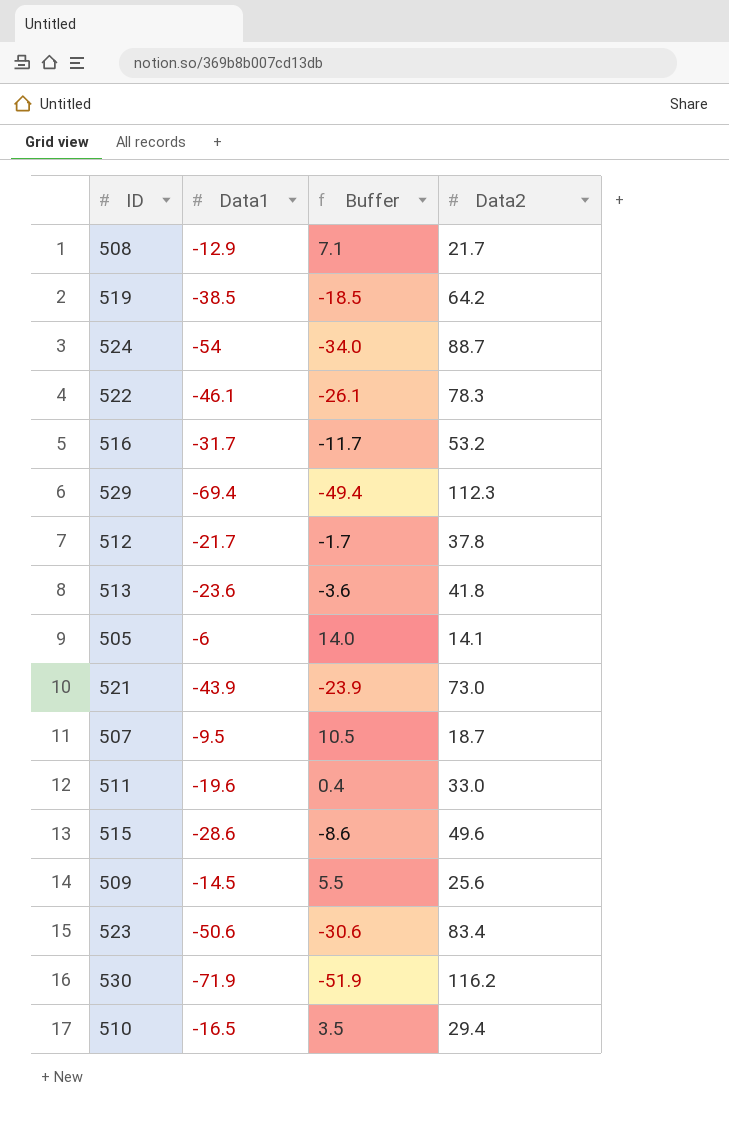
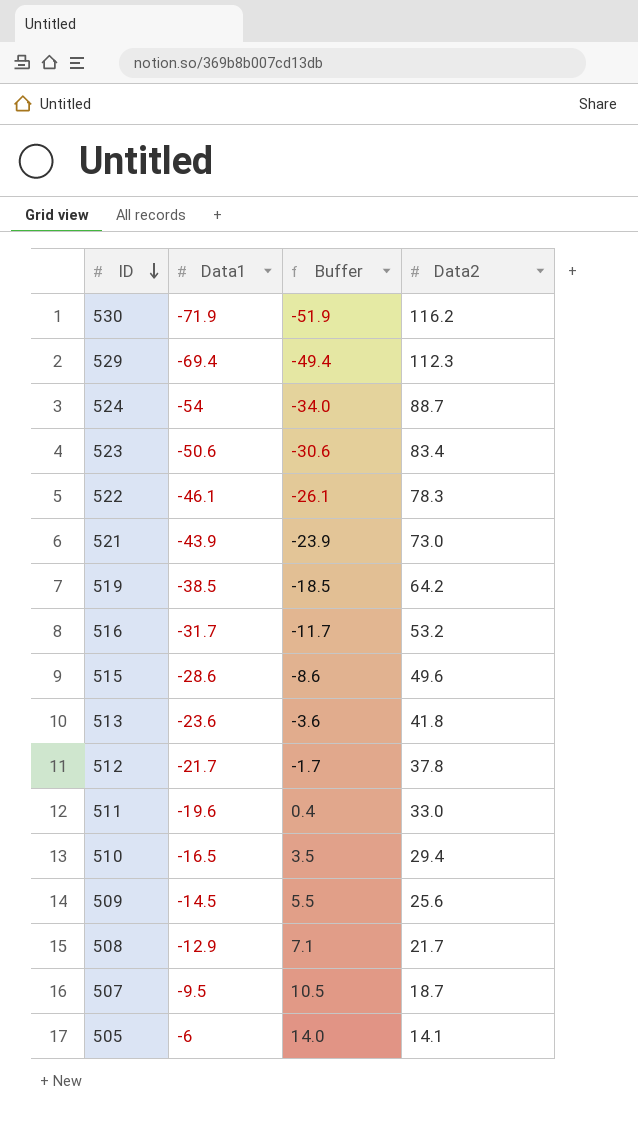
row order: none -> ID descending

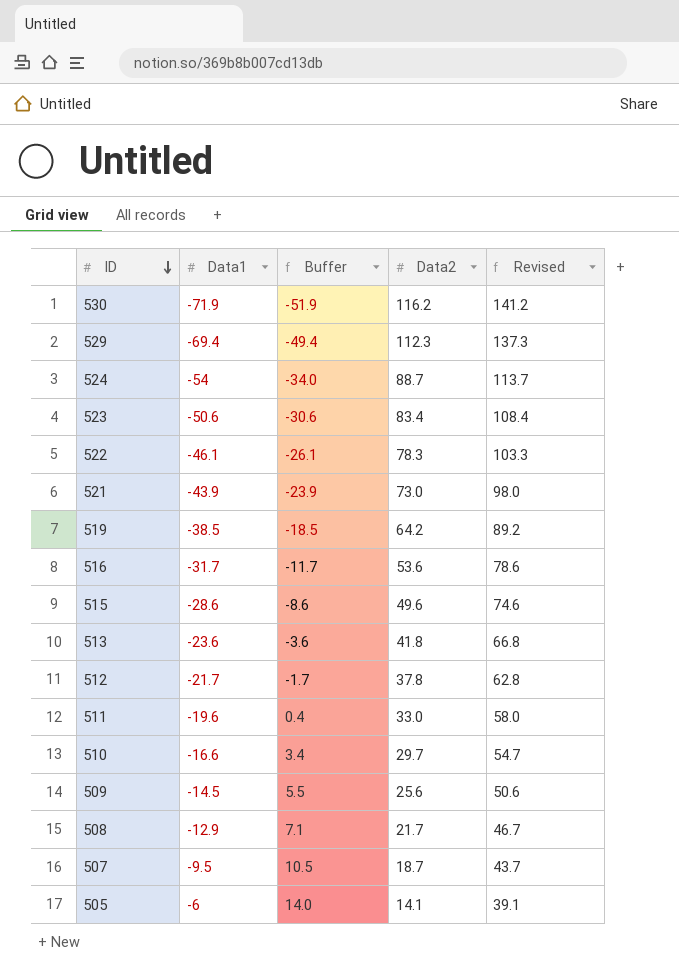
column Revised | formula: none -> [Data2] + 25
516 | Data2: 53.2 -> 53.6
510 | Data1: -16.5 -> -16.6
510 | Buffer: 3.5 -> 3.4
510 | Data2: 29.4 -> 29.7

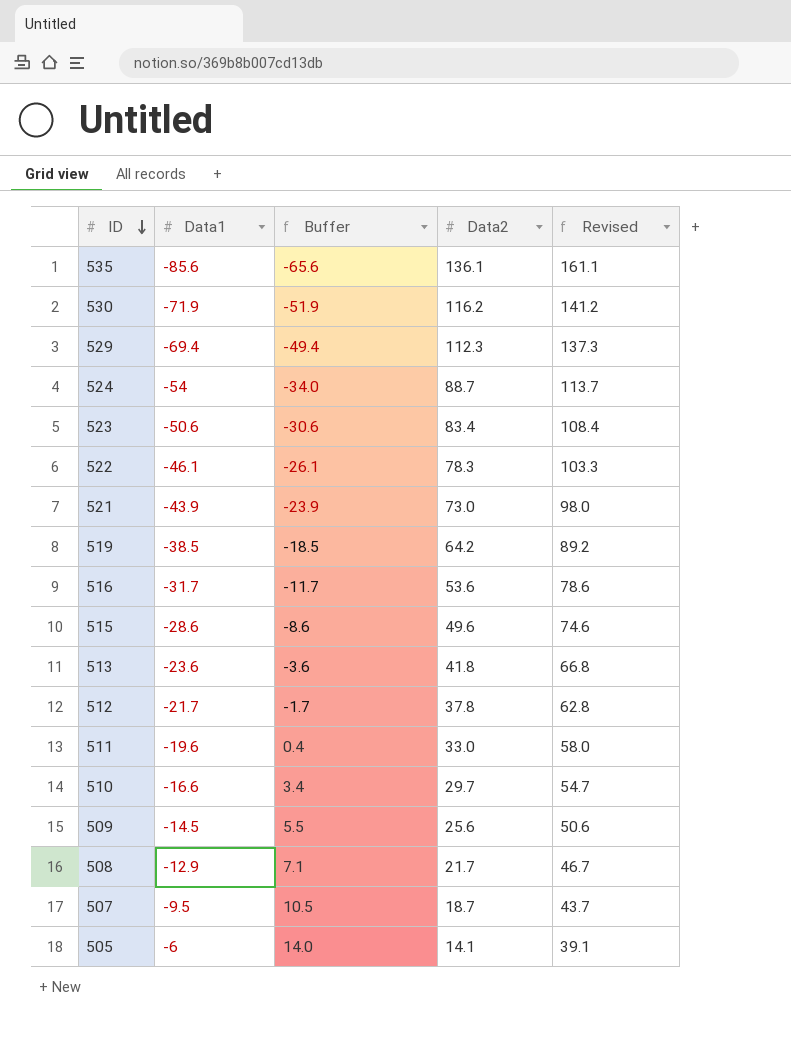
row 535: none -> -85.6 | -65.6 | 136.1 | 161.1

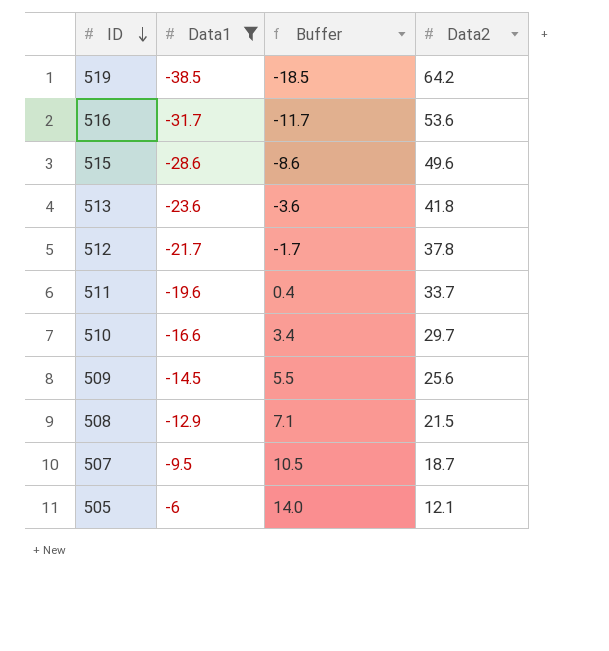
filter: none -> Data1 >= -38.5
column Revised | formula: [Data2] + 25 -> none
511 | Data2: 33.0 -> 33.7
508 | Data2: 21.7 -> 21.5
505 | Data2: 14.1 -> 12.1

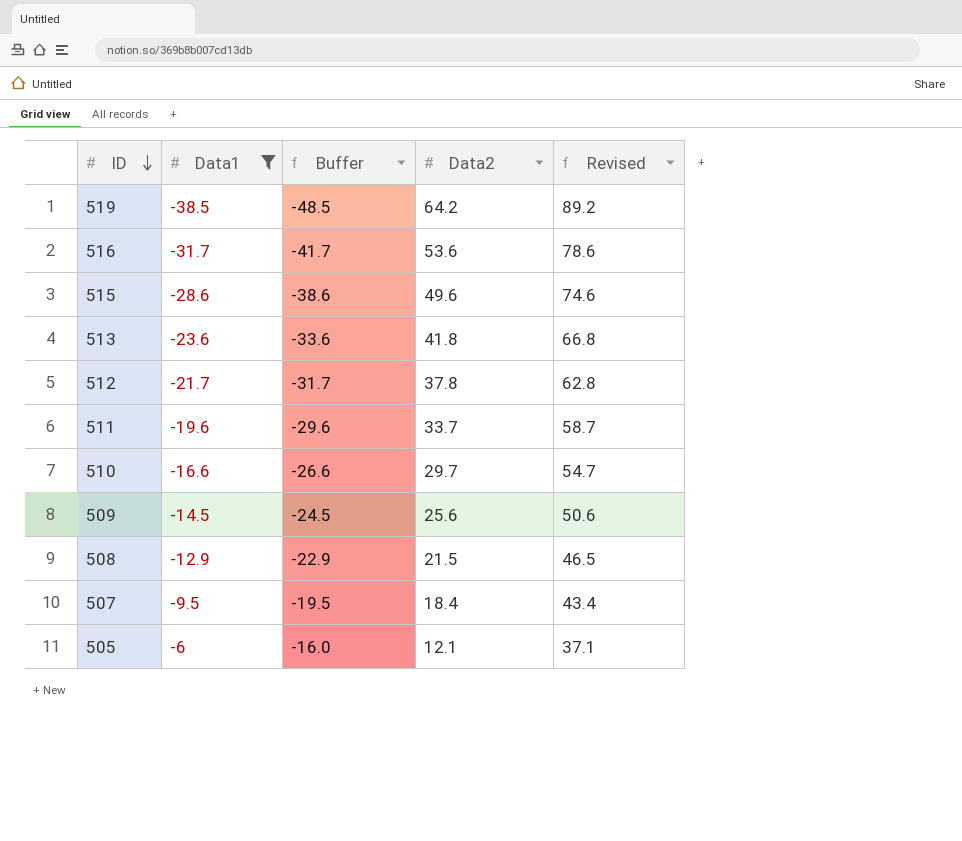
column Buffer | formula: [Data1] + 20 -> [Data1] - 10
column Revised | formula: none -> [Data2] + 25
507 | Data2: 18.7 -> 18.4

